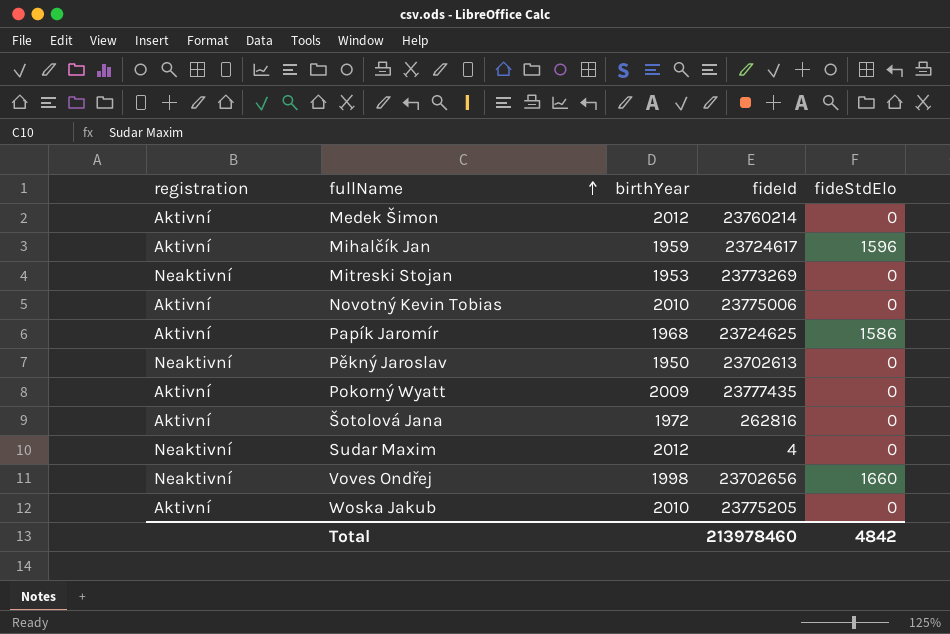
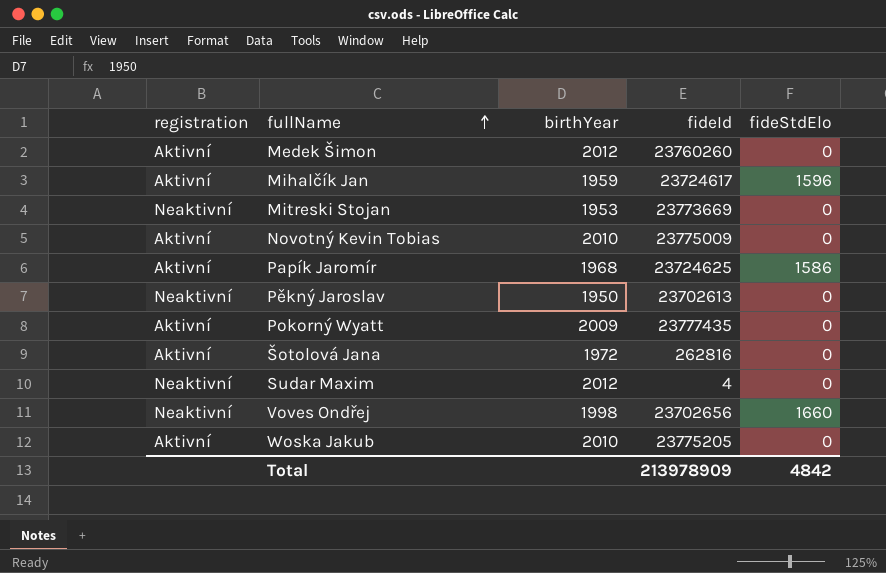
Medek Šimon | fideId: 23760214 -> 23760260
Mitreski Stojan | fideId: 23773269 -> 23773669
Novotný Kevin Tobias | fideId: 23775006 -> 23775009
Total | fideId: 213978460 -> 213978909

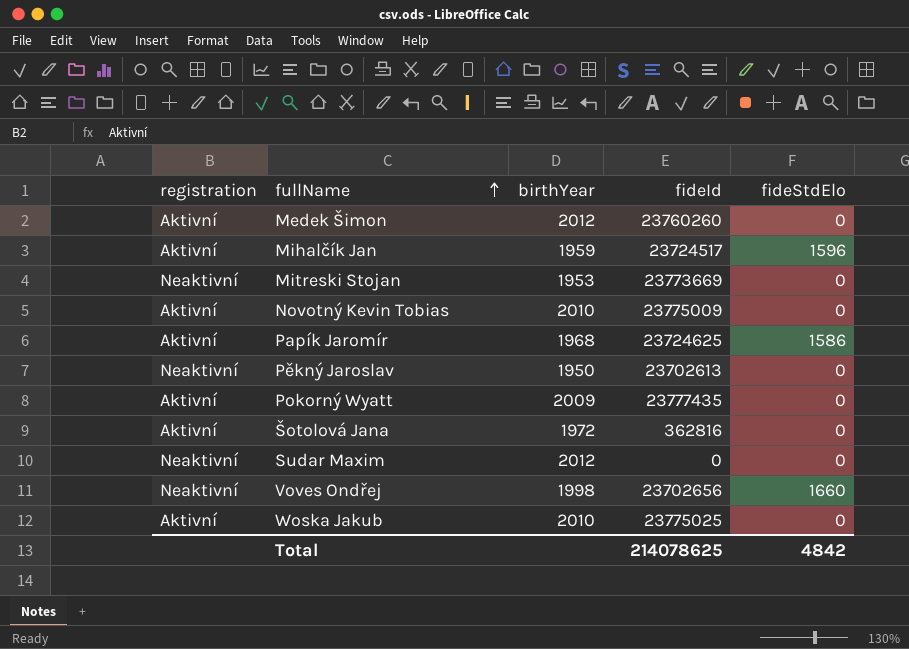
Mihalčík Jan | fideId: 23724617 -> 23724517
Šotolová Jana | fideId: 262816 -> 362816
Sudar Maxim | fideId: 4 -> 0
Woska Jakub | fideId: 23775205 -> 23775025
Total | fideId: 213978909 -> 214078625

